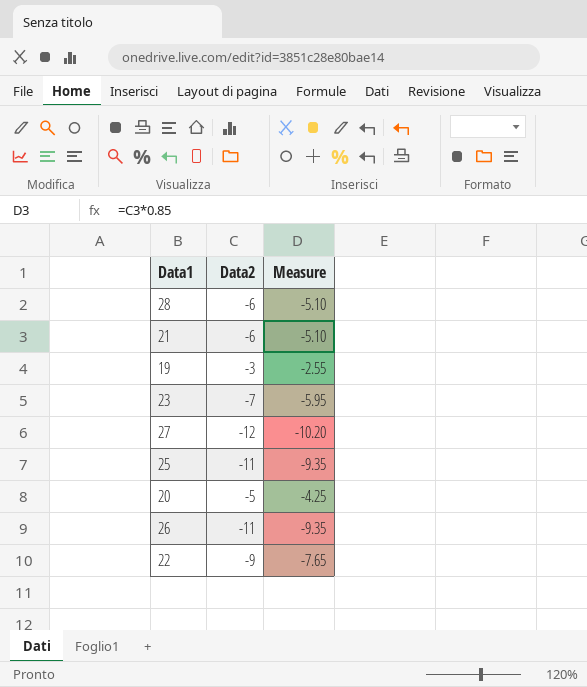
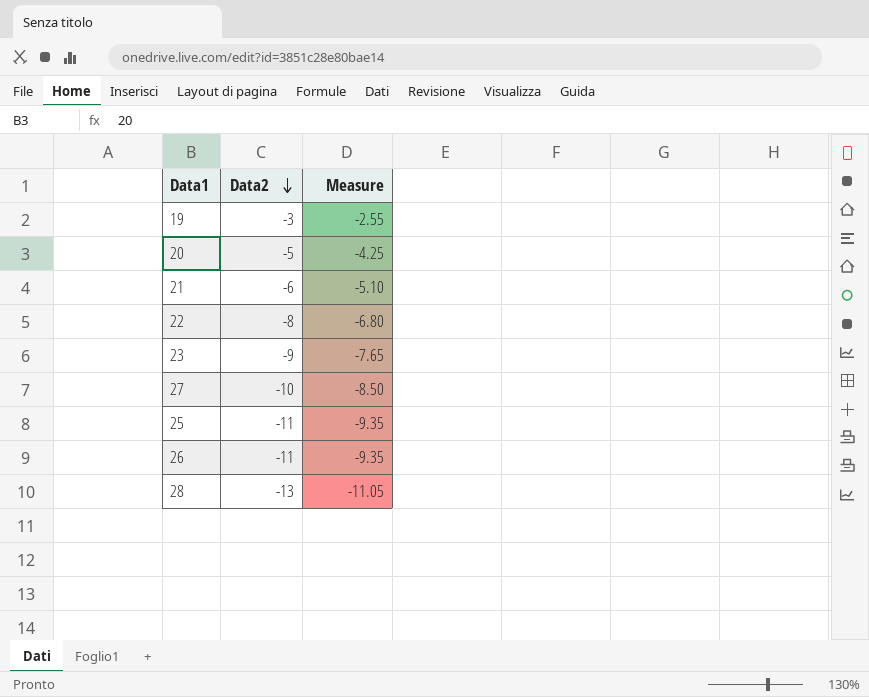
row order: none -> Data2 descending
22 | Data2: -9 -> -8
22 | Measure: -7.65 -> -6.80
23 | Data2: -7 -> -9
23 | Measure: -5.95 -> -7.65
27 | Data2: -12 -> -10
27 | Measure: -10.20 -> -8.50
28 | Data2: -6 -> -13
28 | Measure: -5.10 -> -11.05

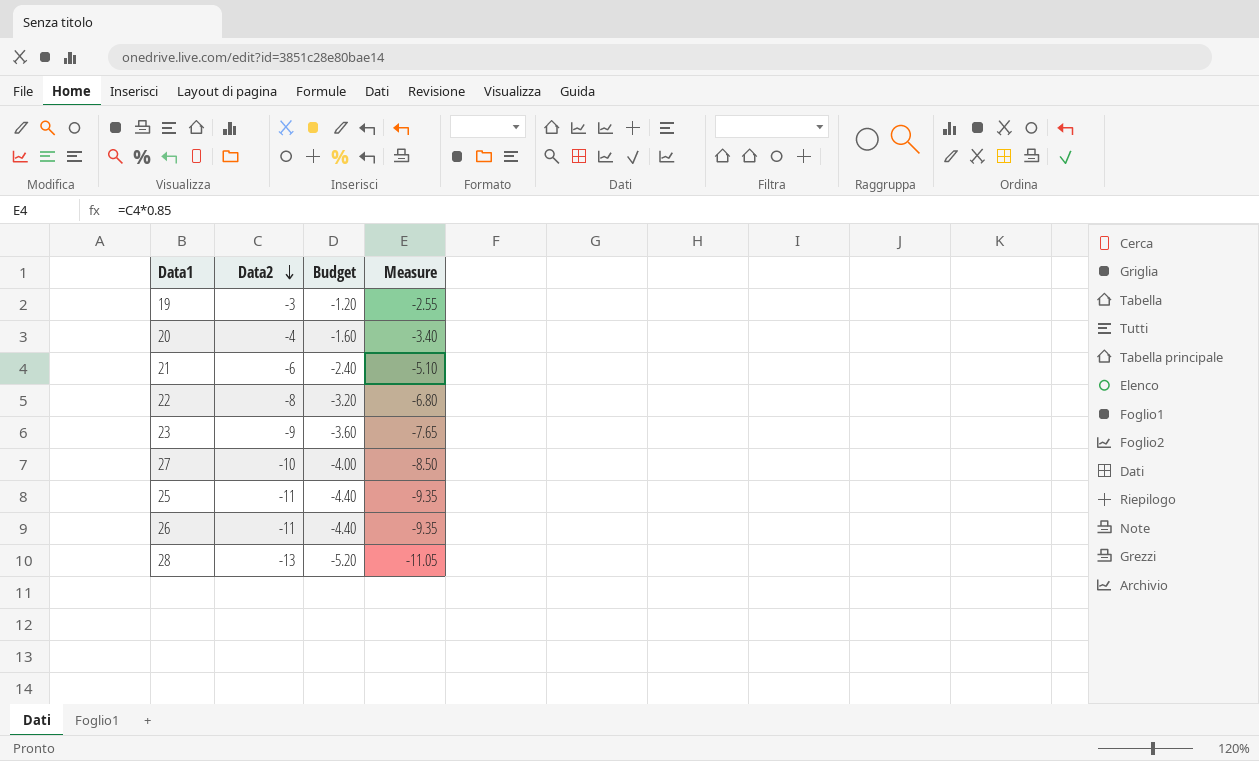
column Budget | formula: none -> [Data2] * 0.4
20 | Data2: -5 -> -4
20 | Measure: -4.25 -> -3.40

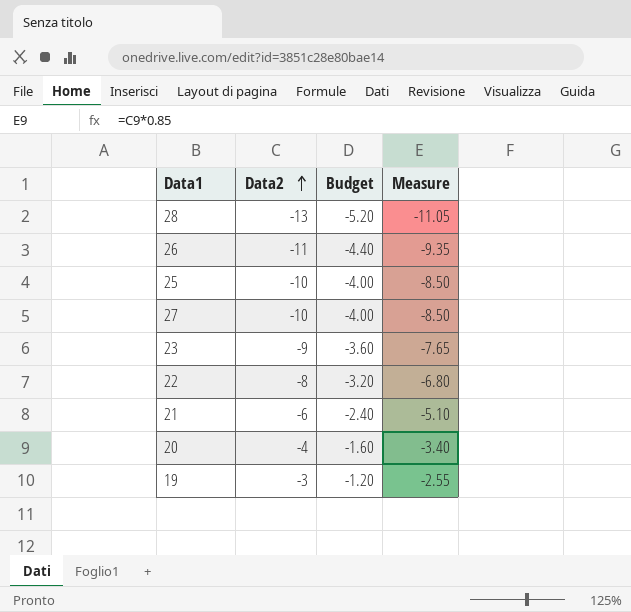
row order: Data2 descending -> Data2 ascending
25 | Data2: -11 -> -10
25 | Budget: -4.40 -> -4.00
25 | Measure: -9.35 -> -8.50

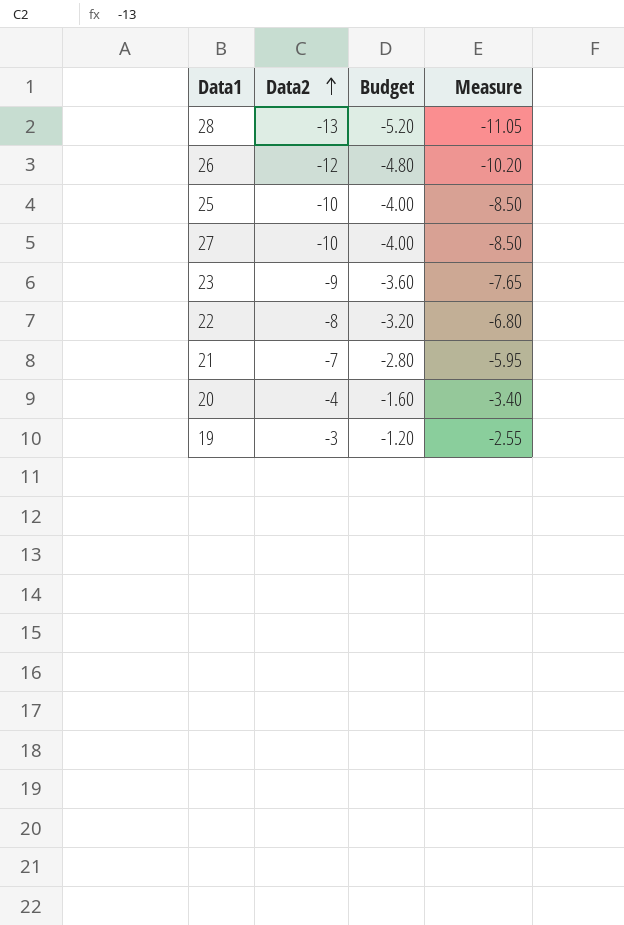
26 | Data2: -11 -> -12
26 | Budget: -4.40 -> -4.80
26 | Measure: -9.35 -> -10.20
21 | Data2: -6 -> -7
21 | Budget: -2.40 -> -2.80
21 | Measure: -5.10 -> -5.95

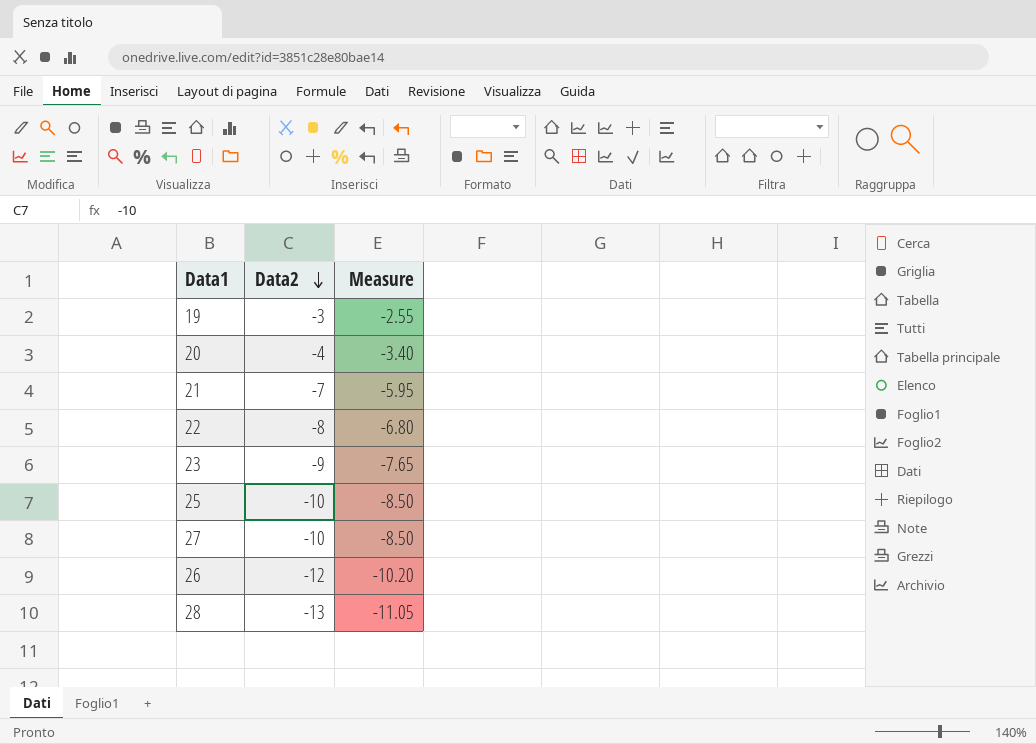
row order: Data2 ascending -> Data2 descending
column Budget | formula: [Data2] * 0.4 -> none

